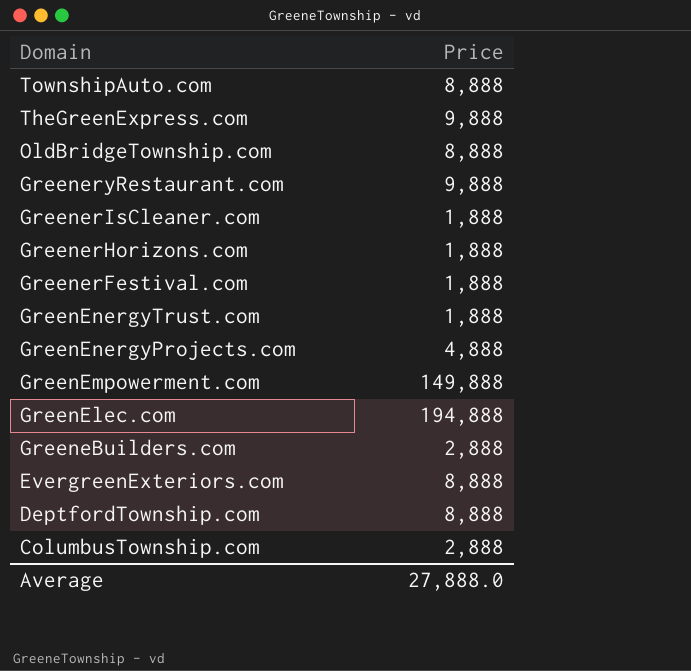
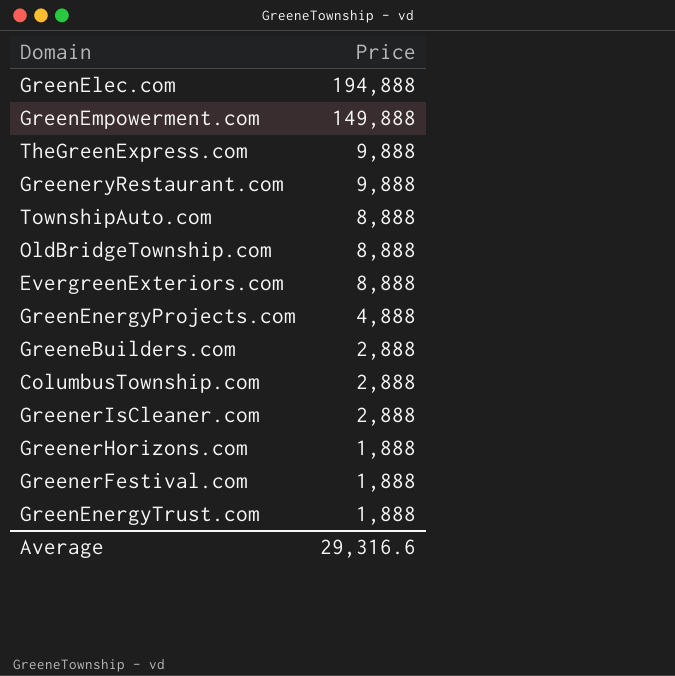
row order: Domain descending -> Price descending
row DeptfordTownship.com: 8,888 -> none
GreenerIsCleaner.com | Price: 1,888 -> 2,888
Average | Price: 27,888.0 -> 29,316.6

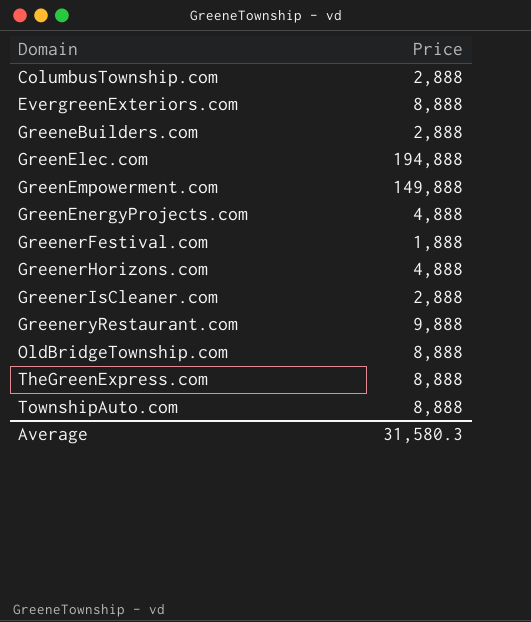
row order: Price descending -> Domain ascending
row GreenEnergyTrust.com: 1,888 -> none
GreenerHorizons.com | Price: 1,888 -> 4,888
TheGreenExpress.com | Price: 9,888 -> 8,888
Average | Price: 29,316.6 -> 31,580.3

